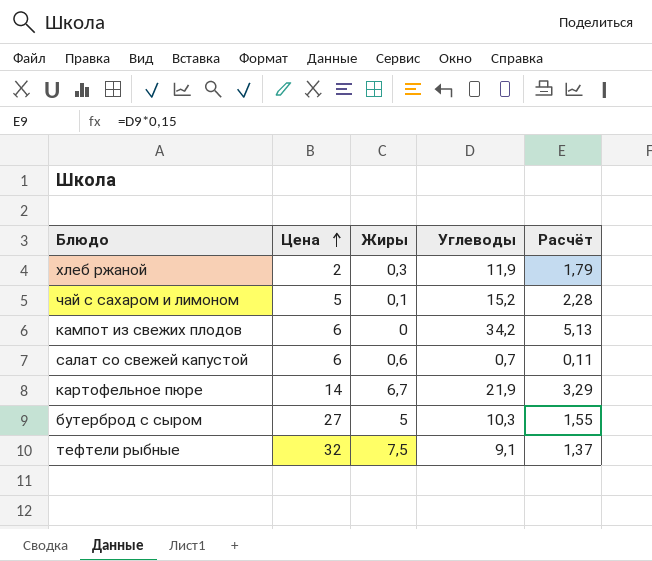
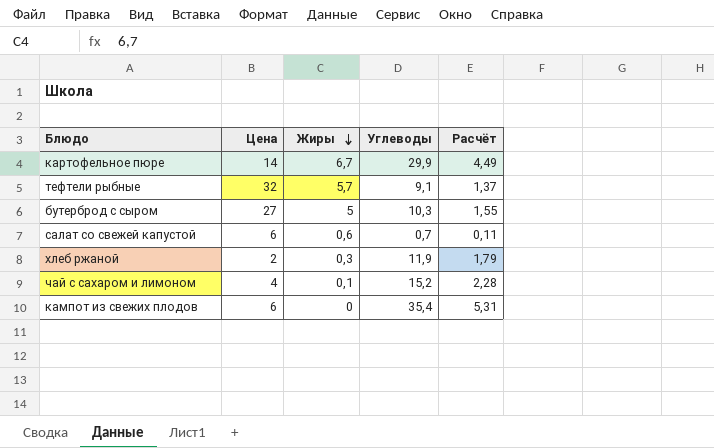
row order: Цена ascending -> Жиры descending
картофельное пюре | Углеводы: 21,9 -> 29,9
картофельное пюре | Расчёт: 3,29 -> 4,49
тефтели рыбные | Жиры: 7,5 -> 5,7
чай с сахаром и лимоном | Цена: 5 -> 4
кампот из свежих плодов | Углеводы: 34,2 -> 35,4
кампот из свежих плодов | Расчёт: 5,13 -> 5,31

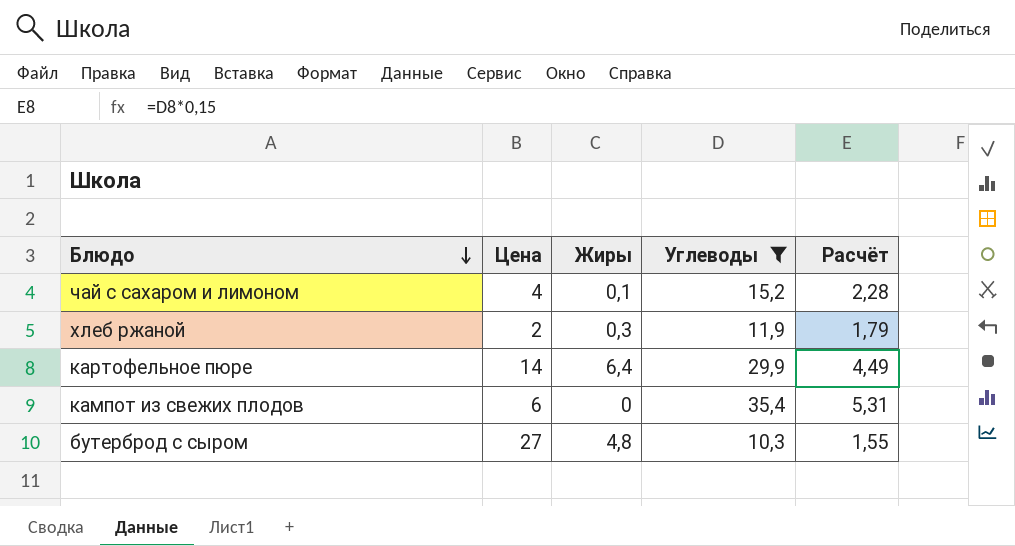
filter: none -> Углеводы >= 10,3
row order: Жиры descending -> Блюдо descending
картофельное пюре | Жиры: 6,7 -> 6,4
бутерброд с сыром | Жиры: 5 -> 4,8

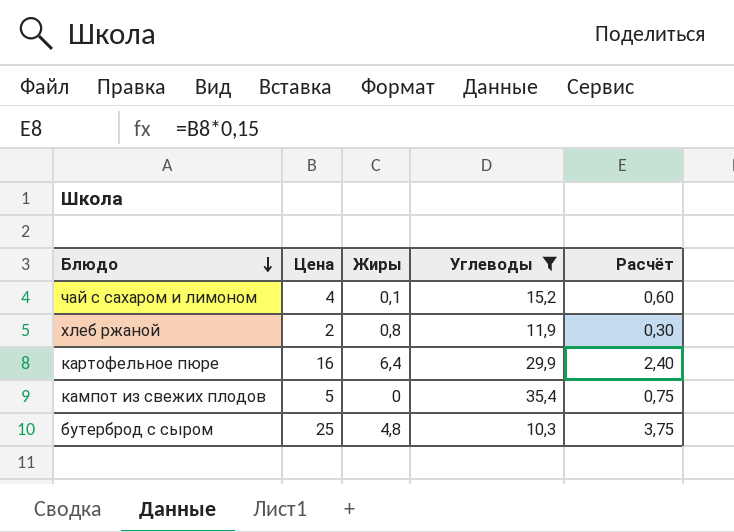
column Расчёт | formula: [Углеводы] * 0,15 -> [Цена] * 0,15
хлеб ржаной | Жиры: 0,3 -> 0,8
картофельное пюре | Цена: 14 -> 16
кампот из свежих плодов | Цена: 6 -> 5
бутерброд с сыром | Цена: 27 -> 25

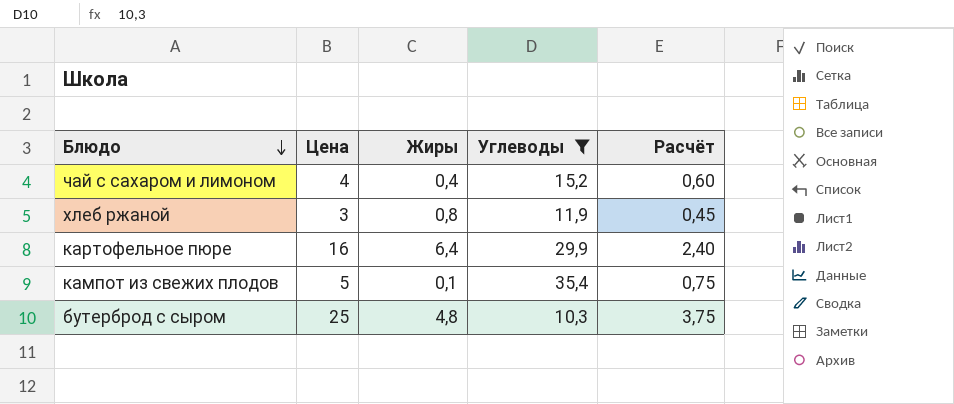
чай с сахаром и лимоном | Жиры: 0,1 -> 0,4
хлеб ржаной | Цена: 2 -> 3
хлеб ржаной | Расчёт: 0,30 -> 0,45
кампот из свежих плодов | Жиры: 0 -> 0,1

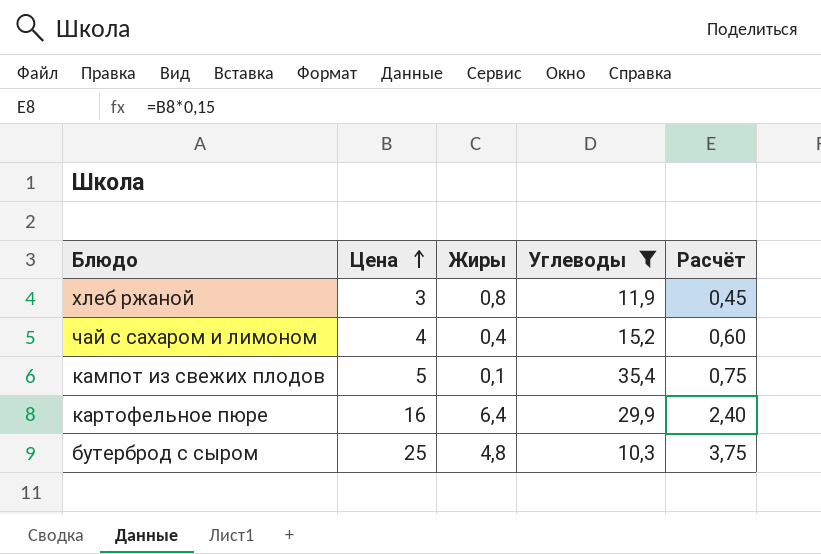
row order: Блюдо descending -> Цена ascending

